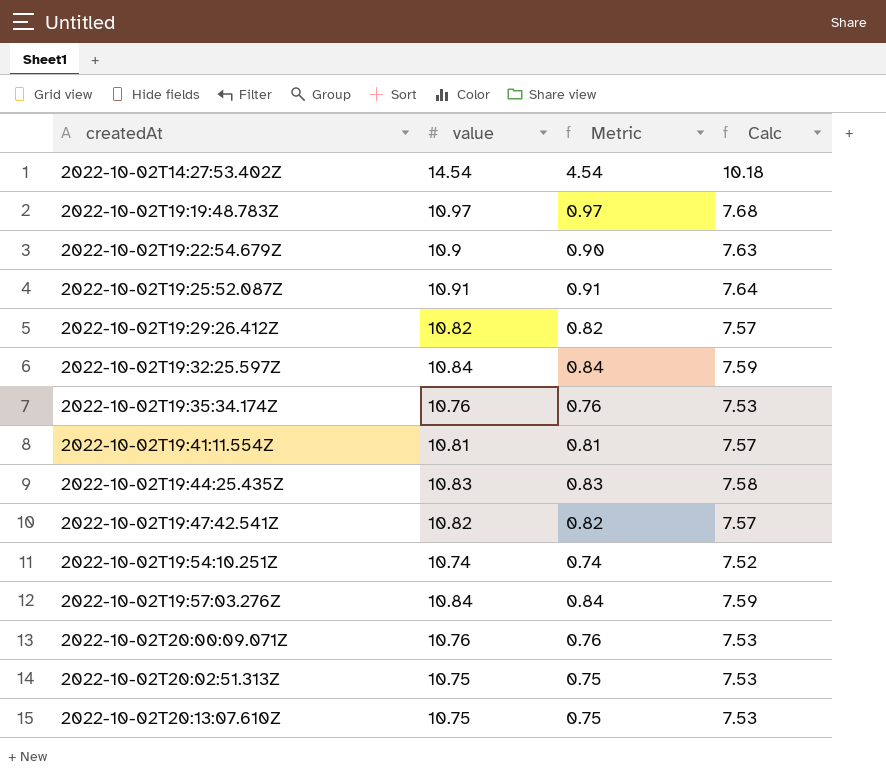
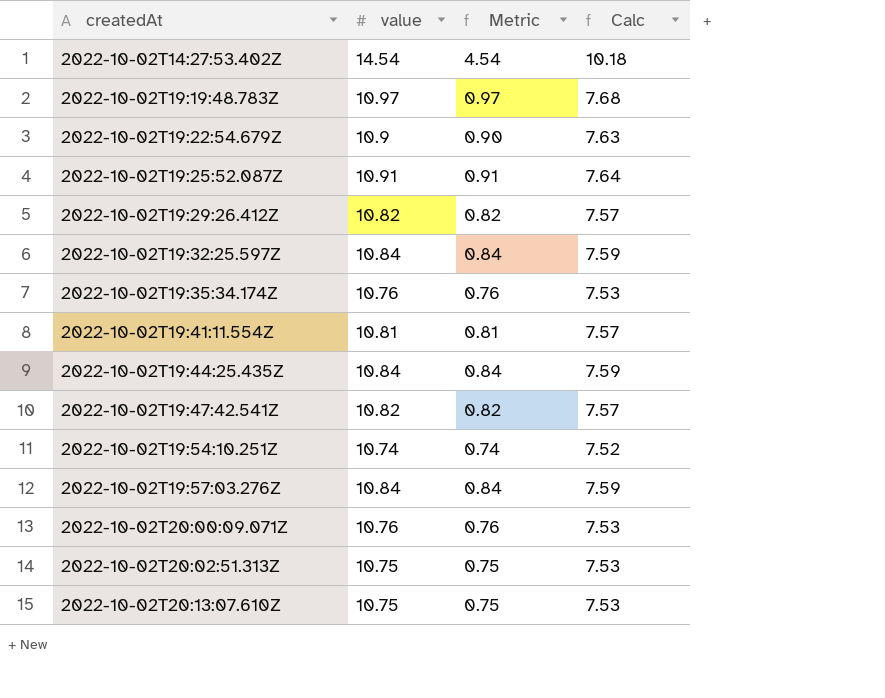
2022-10-02T19:44:25.435Z | value: 10.83 -> 10.84
2022-10-02T19:44:25.435Z | Metric: 0.83 -> 0.84
2022-10-02T19:44:25.435Z | Calc: 7.58 -> 7.59

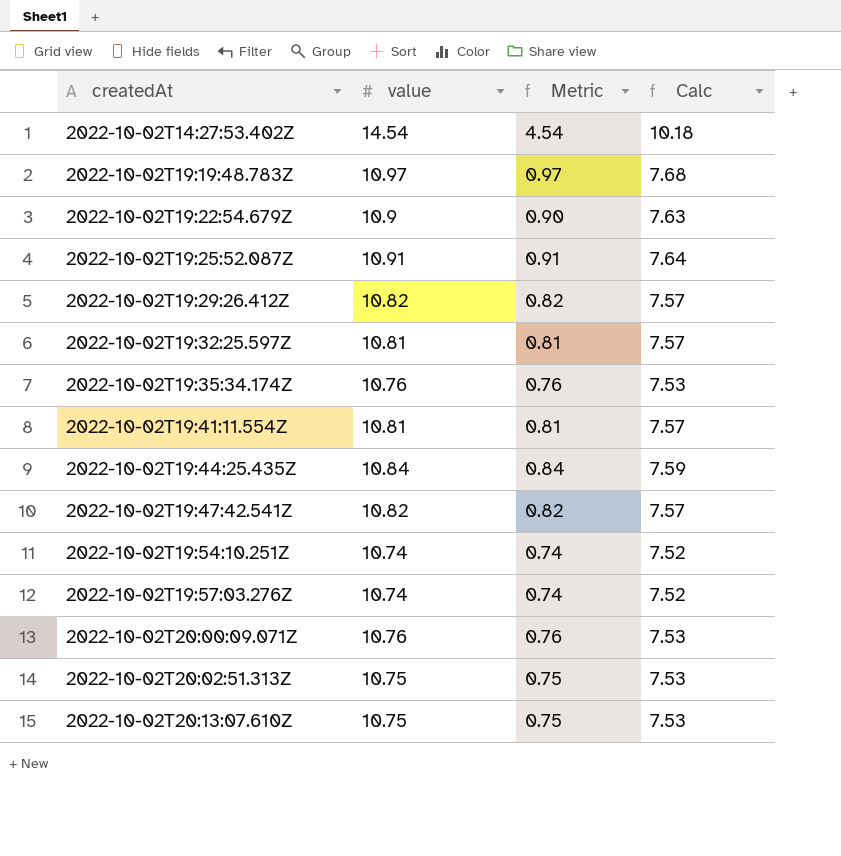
2022-10-02T19:32:25.597Z | value: 10.84 -> 10.81
2022-10-02T19:32:25.597Z | Metric: 0.84 -> 0.81
2022-10-02T19:32:25.597Z | Calc: 7.59 -> 7.57
2022-10-02T19:57:03.276Z | value: 10.84 -> 10.74
2022-10-02T19:57:03.276Z | Metric: 0.84 -> 0.74
2022-10-02T19:57:03.276Z | Calc: 7.59 -> 7.52

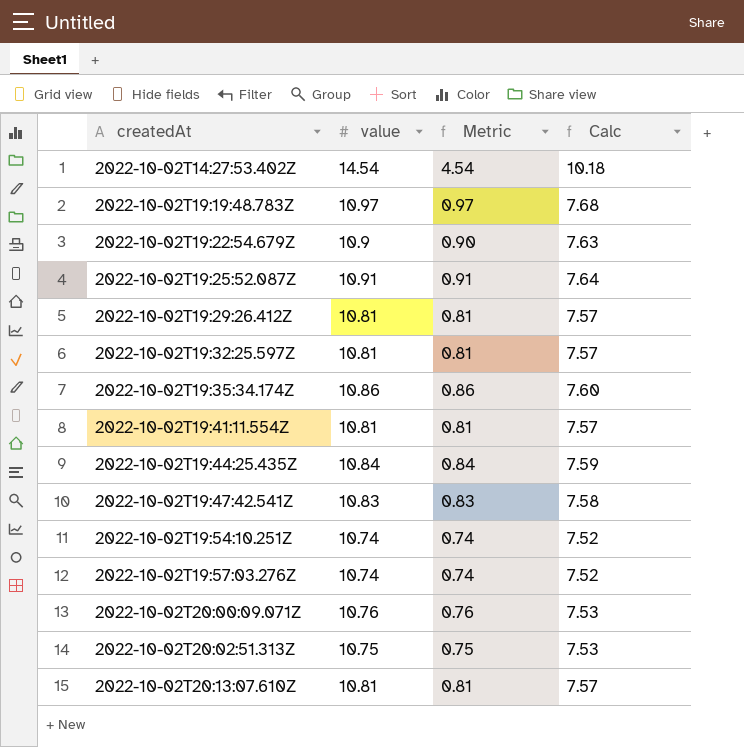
2022-10-02T19:29:26.412Z | value: 10.82 -> 10.81
2022-10-02T19:29:26.412Z | Metric: 0.82 -> 0.81
2022-10-02T19:35:34.174Z | value: 10.76 -> 10.86
2022-10-02T19:35:34.174Z | Metric: 0.76 -> 0.86
2022-10-02T19:35:34.174Z | Calc: 7.53 -> 7.60
2022-10-02T19:47:42.541Z | value: 10.82 -> 10.83
2022-10-02T19:47:42.541Z | Metric: 0.82 -> 0.83
2022-10-02T19:47:42.541Z | Calc: 7.57 -> 7.58
2022-10-02T20:13:07.610Z | value: 10.75 -> 10.81
2022-10-02T20:13:07.610Z | Metric: 0.75 -> 0.81
2022-10-02T20:13:07.610Z | Calc: 7.53 -> 7.57

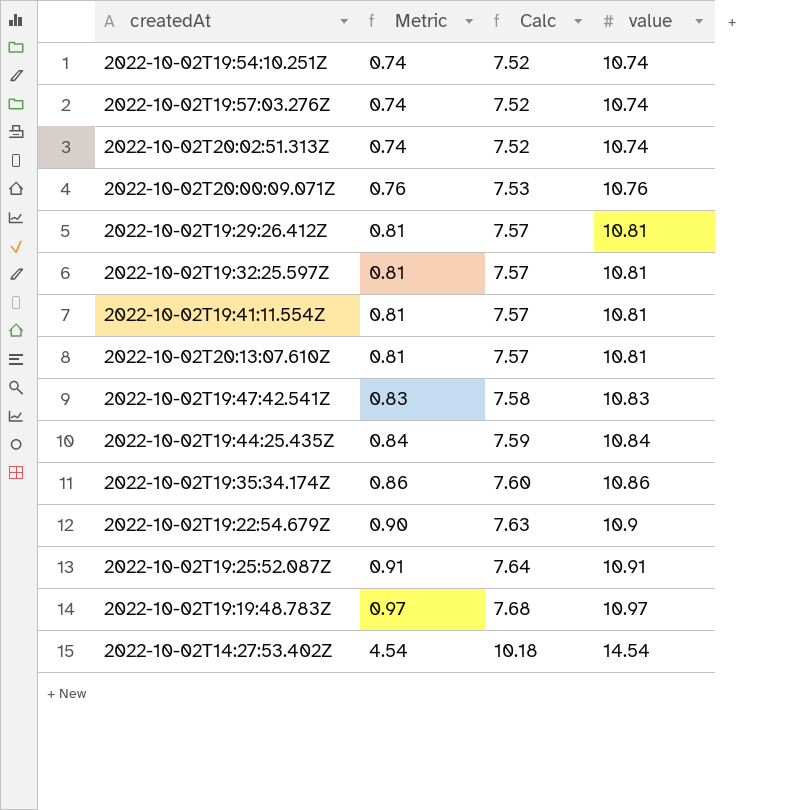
row order: createdAt ascending -> Metric ascending
column value | position: 2 -> 4
2022-10-02T20:02:51.313Z | Metric: 0.75 -> 0.74
2022-10-02T20:02:51.313Z | Calc: 7.53 -> 7.52
2022-10-02T20:02:51.313Z | value: 10.75 -> 10.74

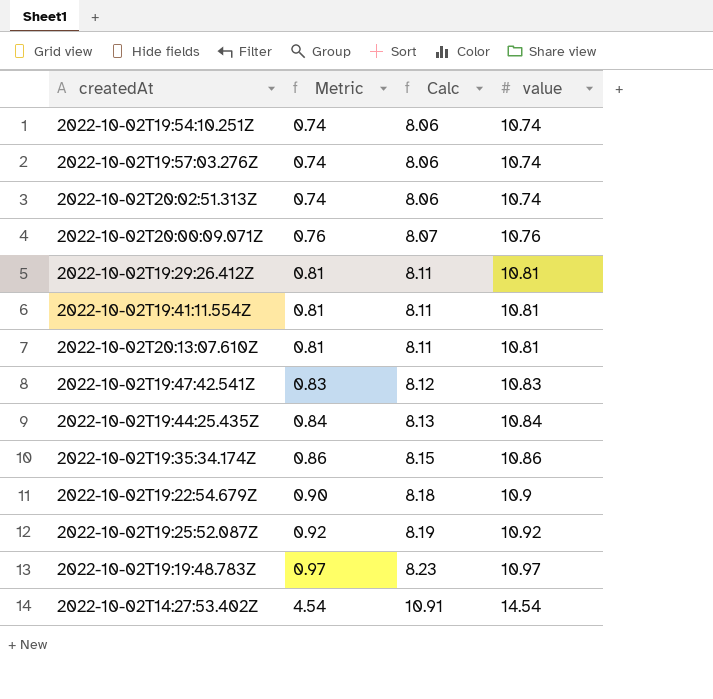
column Calc | formula: [value] * 0.7 -> [value] * 0.75
row 2022-10-02T19:32:25.597Z: 0.81 | 7.57 | 10.81 -> none
2022-10-02T19:25:52.087Z | Metric: 0.91 -> 0.92
2022-10-02T19:25:52.087Z | value: 10.91 -> 10.92

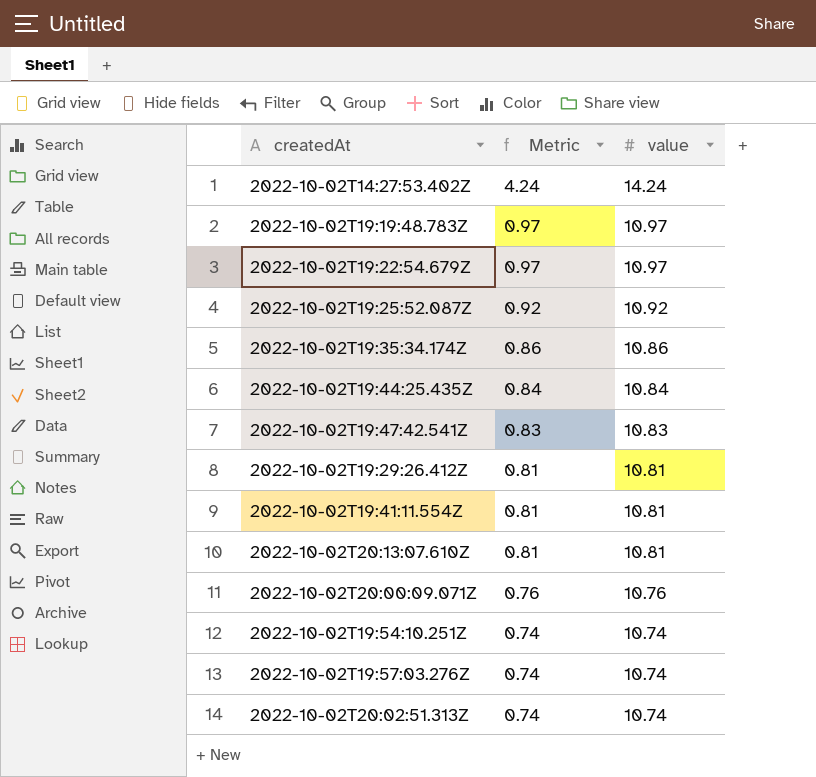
row order: Metric ascending -> Metric descending
column Calc | formula: [value] * 0.75 -> none
2022-10-02T14:27:53.402Z | Metric: 4.54 -> 4.24
2022-10-02T14:27:53.402Z | value: 14.54 -> 14.24
2022-10-02T19:22:54.679Z | Metric: 0.90 -> 0.97
2022-10-02T19:22:54.679Z | value: 10.9 -> 10.97

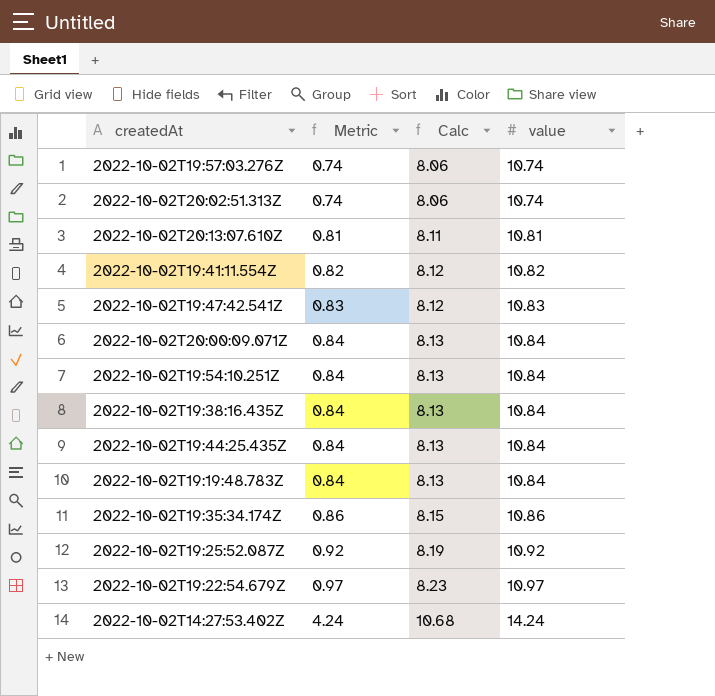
row order: Metric descending -> Metric ascending
column Calc | formula: none -> [value] * 0.75
row 2022-10-02T19:29:26.412Z: 0.81 | 10.81 -> none
2022-10-02T19:41:11.554Z | Metric: 0.81 -> 0.82
2022-10-02T19:41:11.554Z | value: 10.81 -> 10.82
2022-10-02T20:00:09.071Z | Metric: 0.76 -> 0.84
2022-10-02T20:00:09.071Z | value: 10.76 -> 10.84
2022-10-02T19:54:10.251Z | Metric: 0.74 -> 0.84
2022-10-02T19:54:10.251Z | value: 10.74 -> 10.84
row 2022-10-02T19:38:16.435Z: none -> 0.84 | 8.13 | 10.84
2022-10-02T19:19:48.783Z | Metric: 0.97 -> 0.84
2022-10-02T19:19:48.783Z | value: 10.97 -> 10.84

